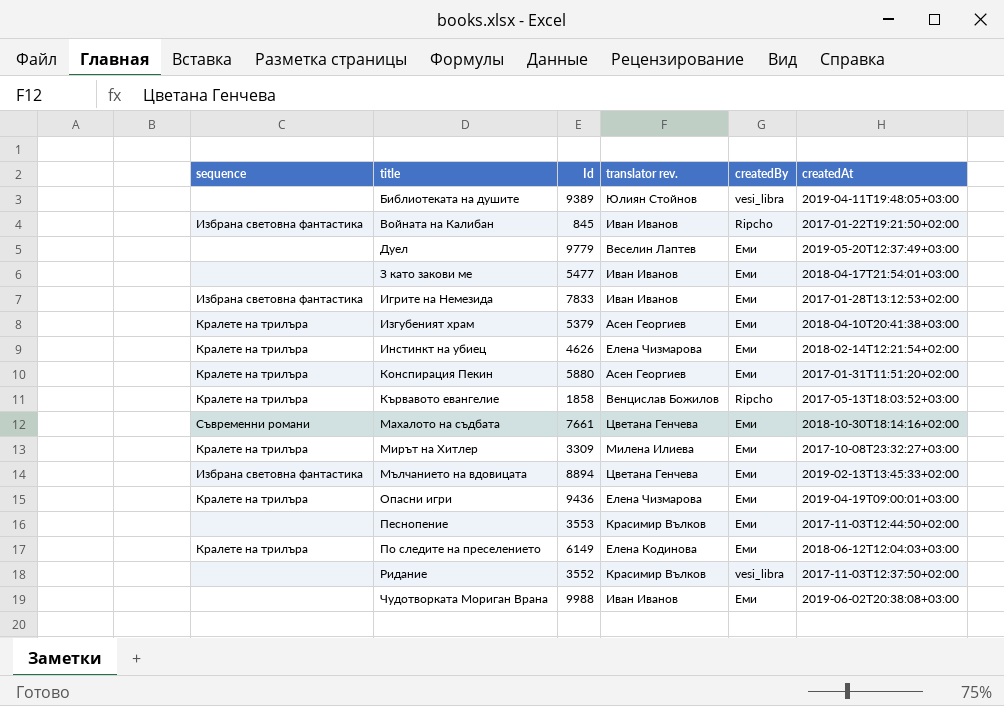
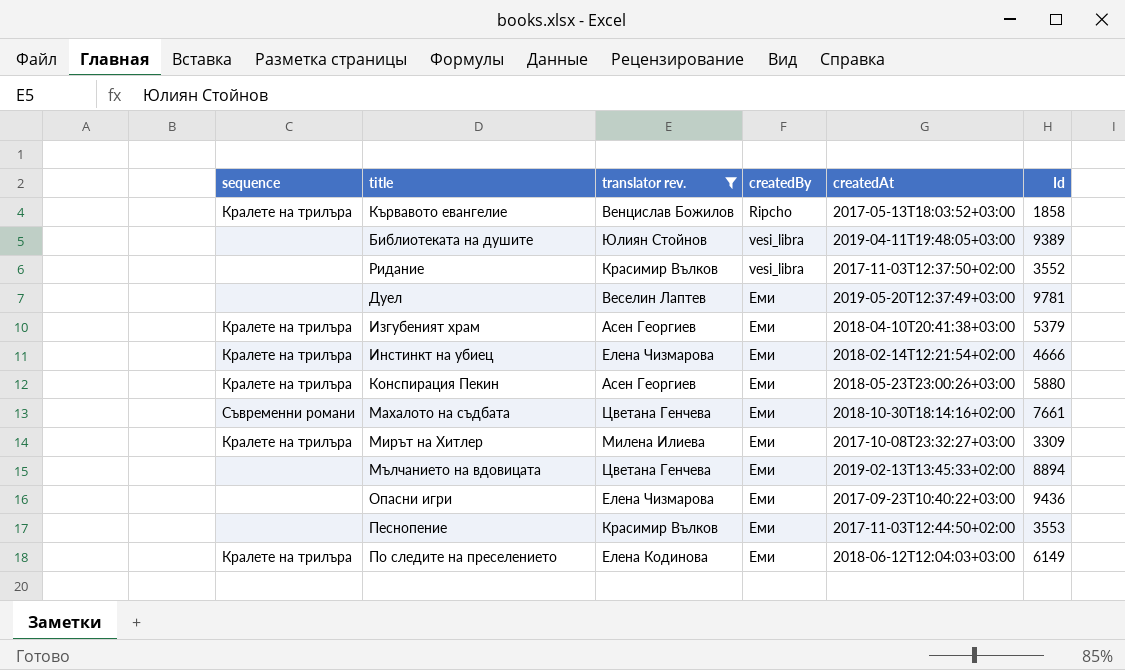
filter: none -> translator rev. != Иван Иванов
row order: title ascending -> createdBy ascending
column Id | position: 3 -> 6
Дуел | Id: 9779 -> 9781
Инстинкт на убиец | Id: 4626 -> 4666
Конспирация Пекин | createdAt: 2017-01-31T11:51:20+02:00 -> 2018-05-23T23:00:26+03:00
Мълчанието на вдовицата | sequence: Избрана световна фантастика -> none
Опасни игри | sequence: Кралете на трилъра -> none
Опасни игри | createdAt: 2019-04-19T09:00:01+03:00 -> 2017-09-23T10:40:22+03:00

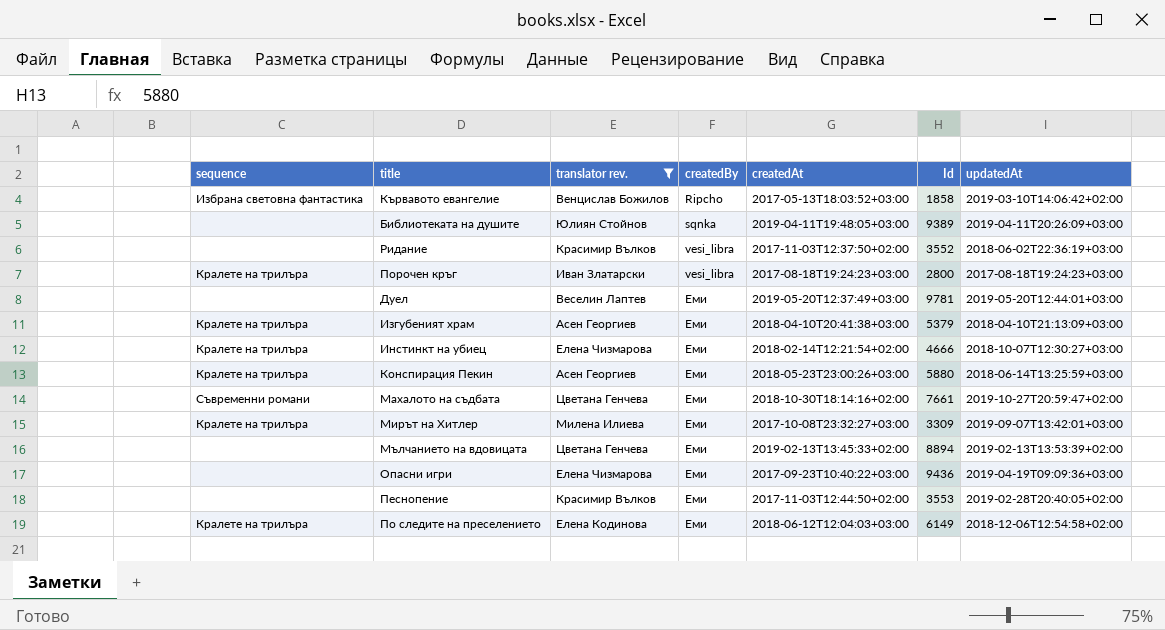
column updatedAt | position: none -> 7
Кървавото евангелие | sequence: Кралете на трилъра -> Избрана световна фантастика
Библиотеката на душите | createdBy: vesi_libra -> sqnka
row Порочен кръг: none -> Кралете на трилъра | Иван Златарски | vesi_libra | 2017-08-18T19:24:23+03:00 | 2800 | 2017-08-18T19:24:23+03:00

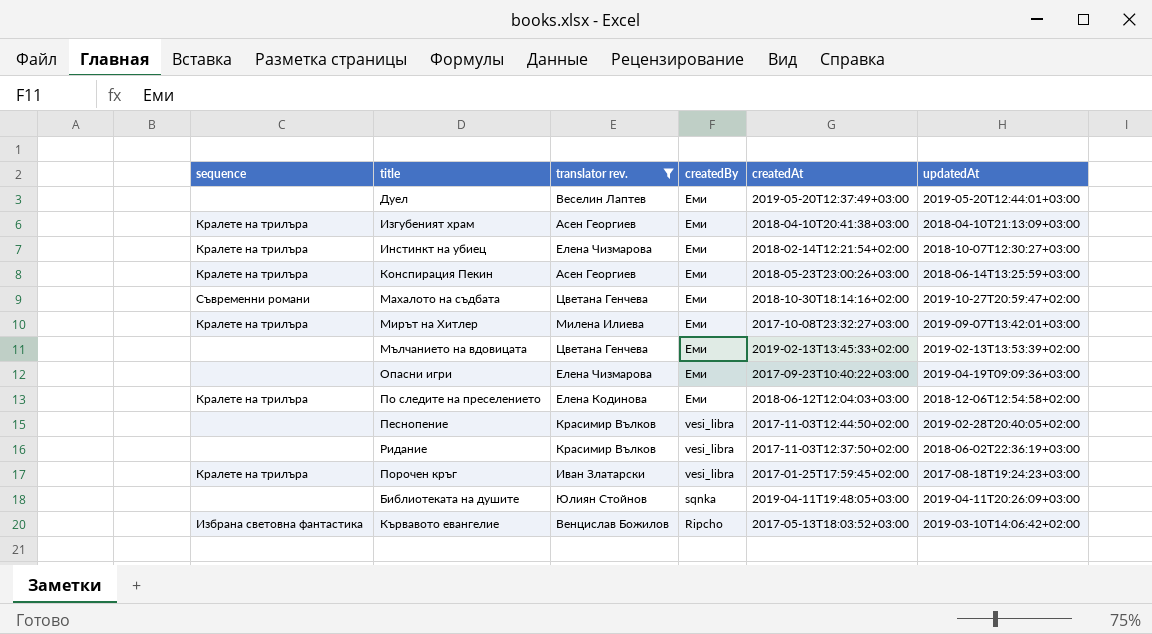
row order: createdBy ascending -> createdBy descending
column Id | position: 6 -> none
Песнопение | createdBy: Еми -> vesi_libra
Порочен кръг | createdAt: 2017-08-18T19:24:23+03:00 -> 2017-01-25T17:59:45+02:00

